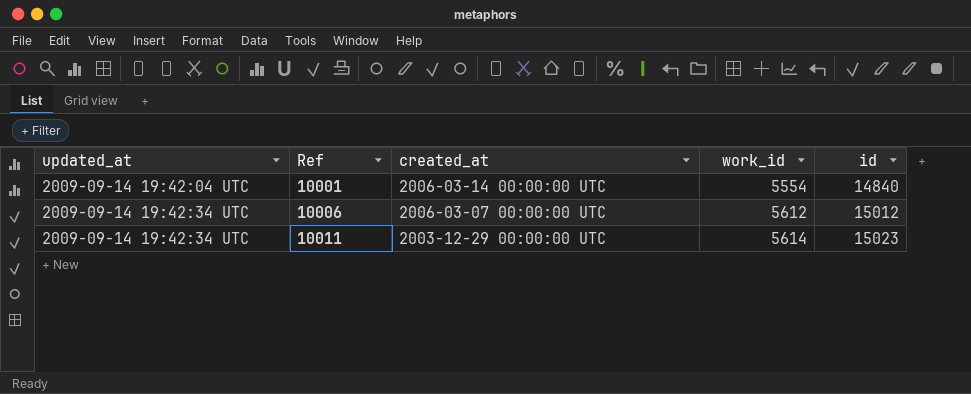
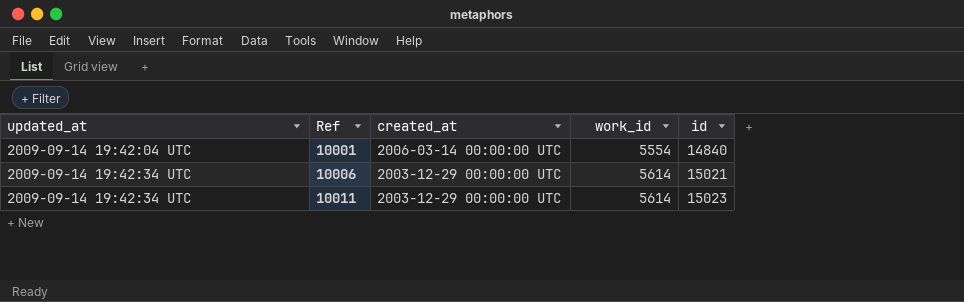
10006 | created_at: 2006-03-07 00:00:00 UTC -> 2003-12-29 00:00:00 UTC
10006 | work_id: 5612 -> 5614
10006 | id: 15012 -> 15021

